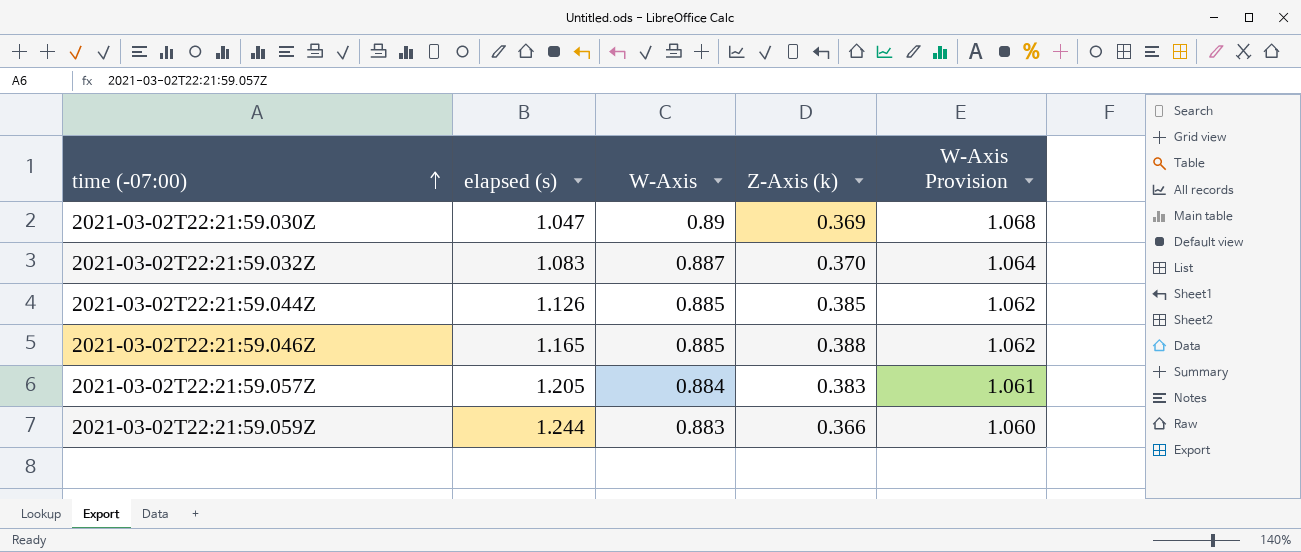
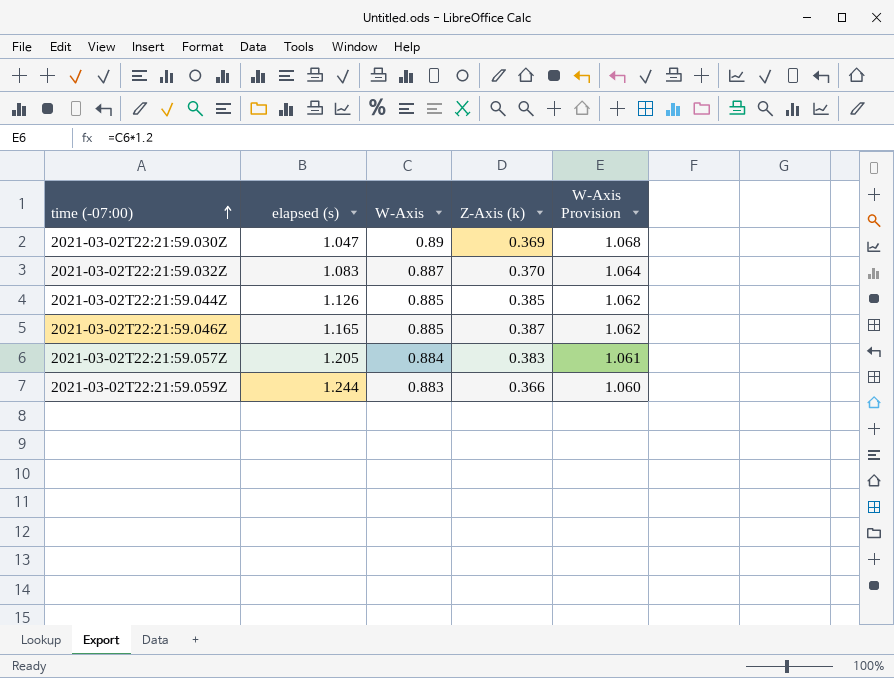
2021-03-02T22:21:59.046Z | Z-Axis (k): 0.388 -> 0.387

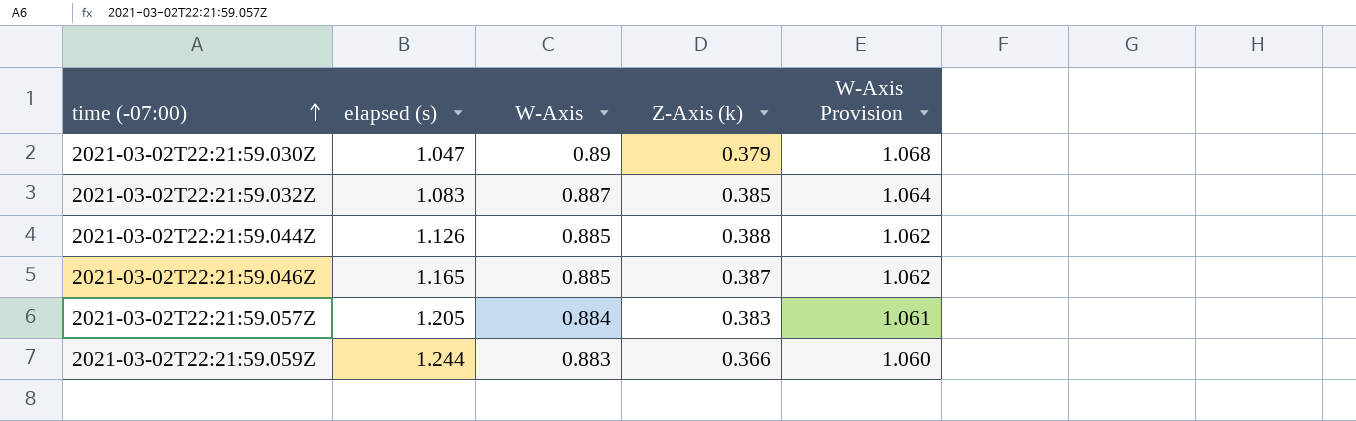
2021-03-02T22:21:59.030Z | Z-Axis (k): 0.369 -> 0.379
2021-03-02T22:21:59.032Z | Z-Axis (k): 0.370 -> 0.385
2021-03-02T22:21:59.044Z | Z-Axis (k): 0.385 -> 0.388

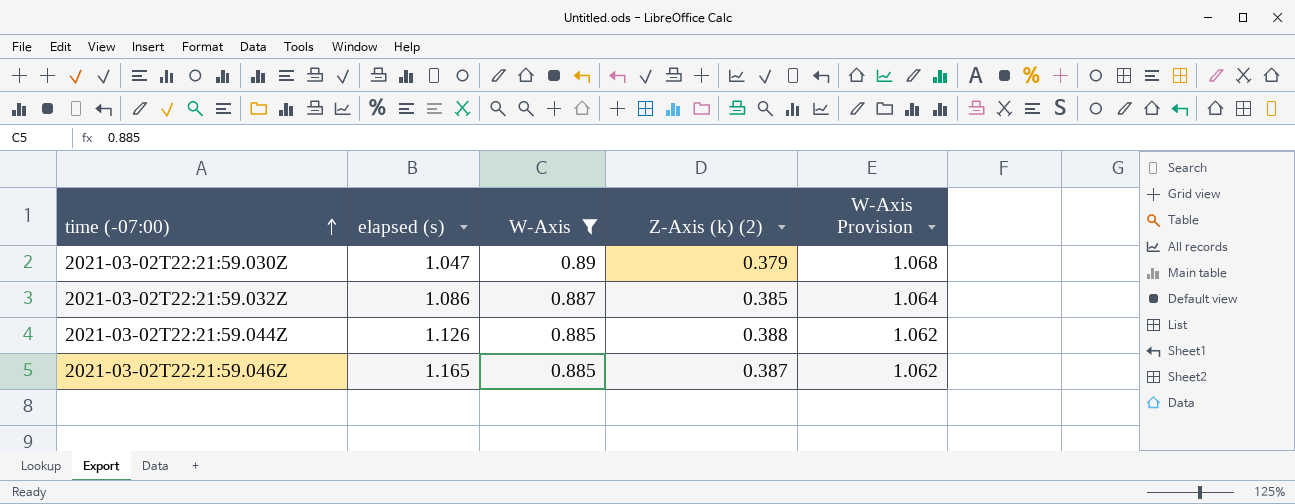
filter: none -> W-Axis >= 0.885
column name: Z-Axis (k) -> Z-Axis (k) (2)
2021-03-02T22:21:59.032Z | elapsed (s): 1.083 -> 1.086

